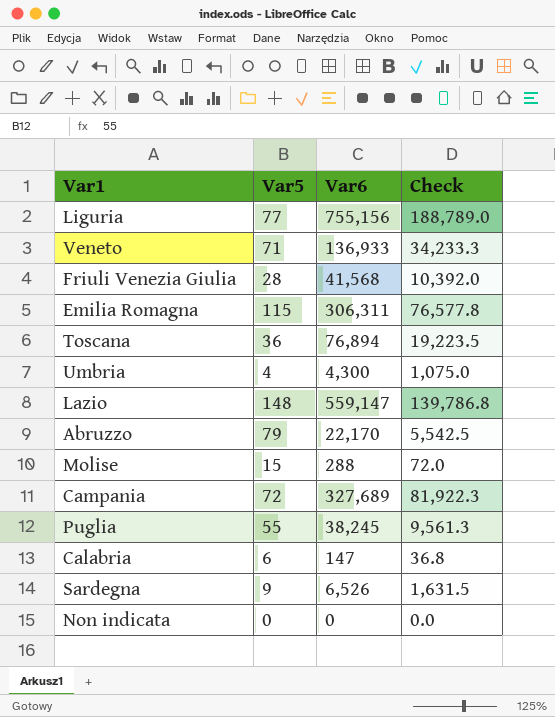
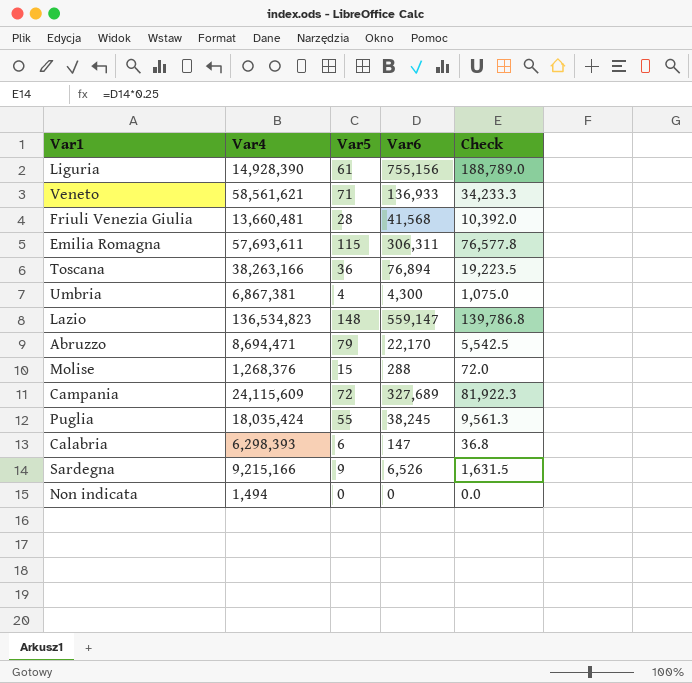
column Var4 | position: none -> 2
Liguria | Var5: 77 -> 61

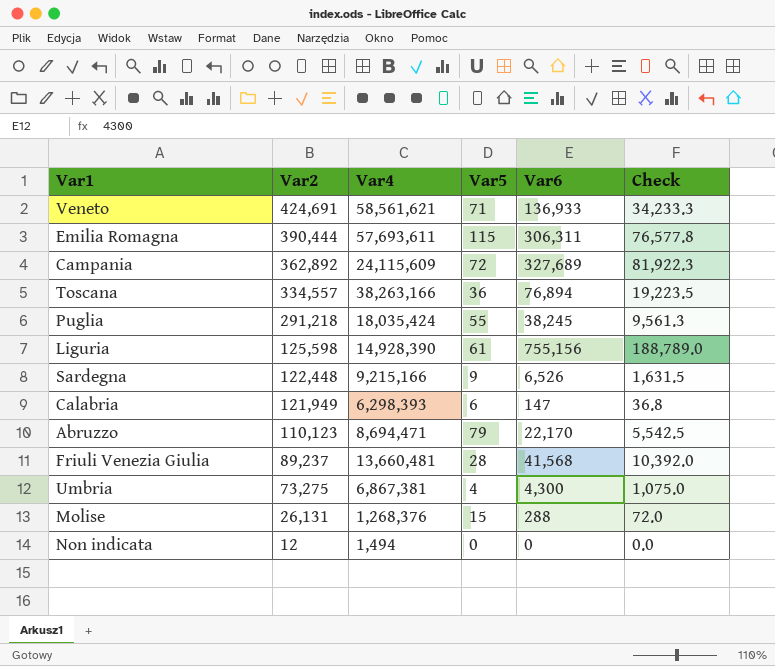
row order: none -> Var2 descending
column Var2 | position: none -> 2
row Lazio: 136,534,823 | 148 | 559,147 | 139,786.8 -> none

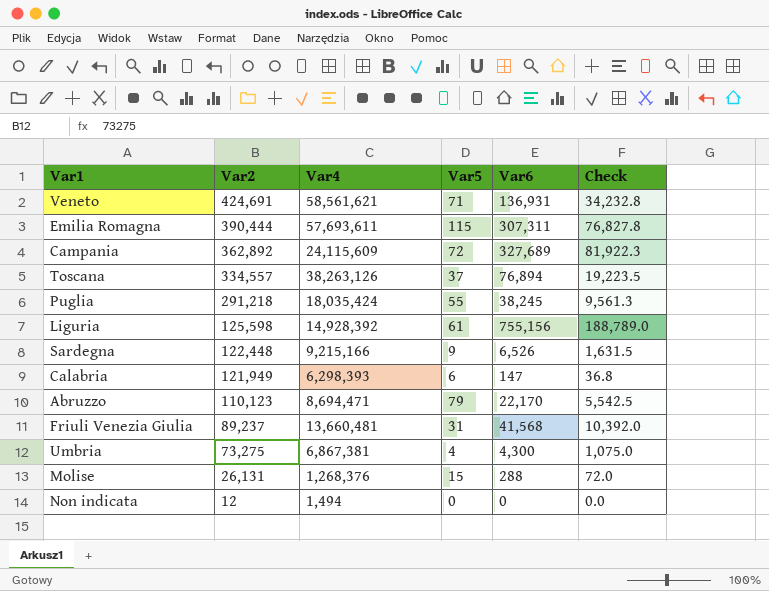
Veneto | Var6: 136,933 -> 136,931
Veneto | Check: 34,233.3 -> 34,232.8
Emilia Romagna | Var6: 306,311 -> 307,311
Emilia Romagna | Check: 76,577.8 -> 76,827.8
Toscana | Var4: 38,263,166 -> 38,263,126
Toscana | Var5: 36 -> 37
Liguria | Var4: 14,928,390 -> 14,928,392
Friuli Venezia Giulia | Var5: 28 -> 31

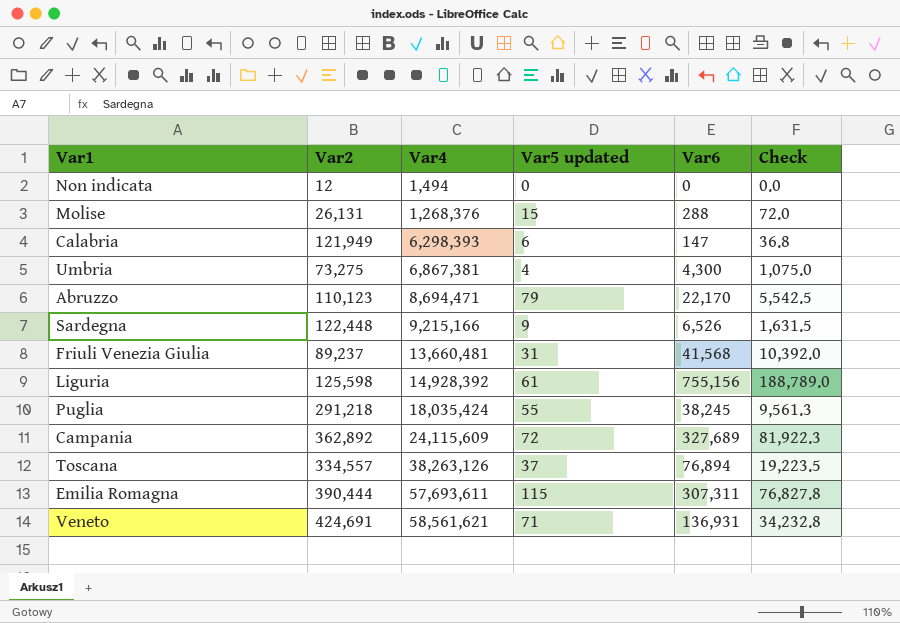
row order: Var2 descending -> Var4 ascending
column name: Var5 -> Var5 updated

